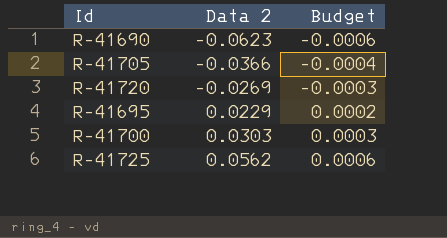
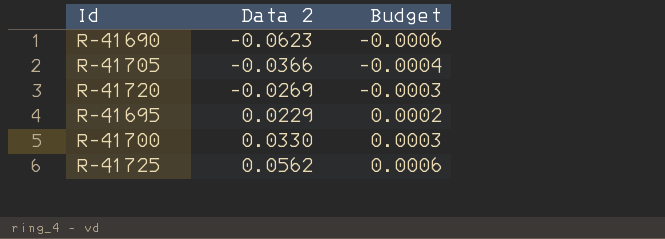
R-41700 | Data 2: 0.0303 -> 0.0330

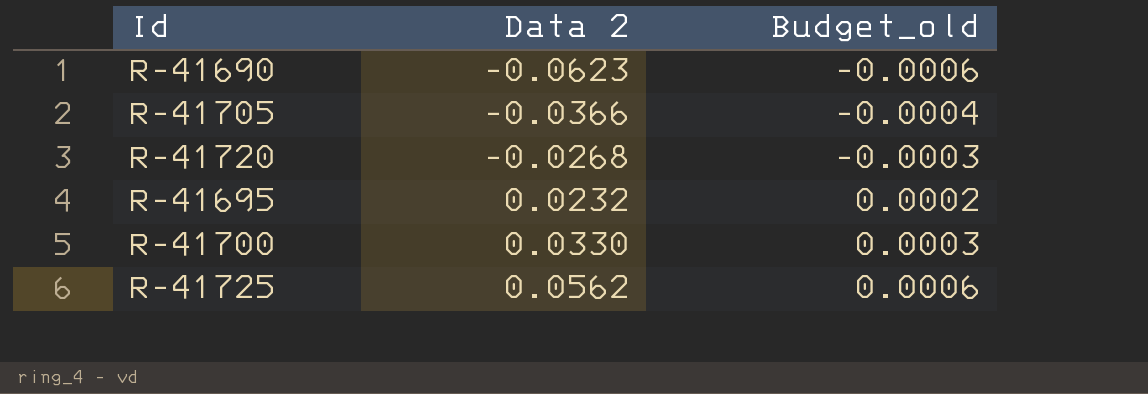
column name: Budget -> Budget_old
R-41720 | Data 2: -0.0269 -> -0.0268
R-41695 | Data 2: 0.0229 -> 0.0232

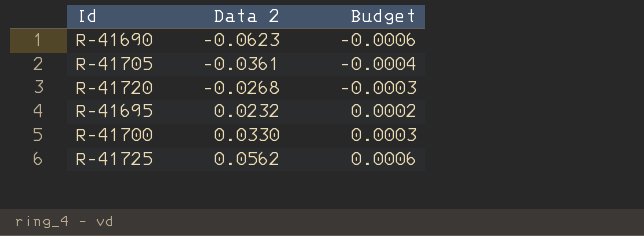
column name: Budget_old -> Budget
R-41705 | Data 2: -0.0366 -> -0.0361

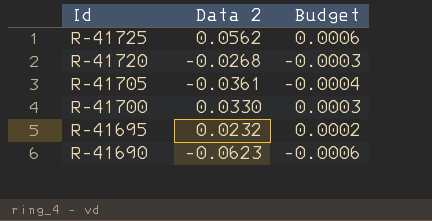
row order: Data 2 ascending -> Id descending

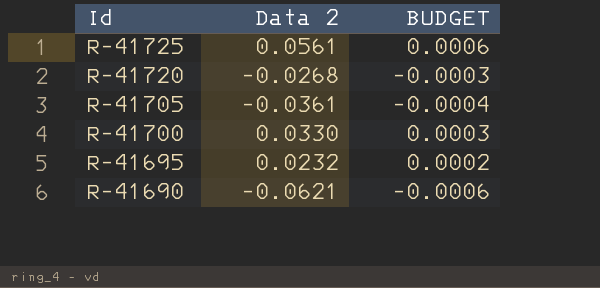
column name: Budget -> BUDGET
R-41725 | Data 2: 0.0562 -> 0.0561
R-41690 | Data 2: -0.0623 -> -0.0621

